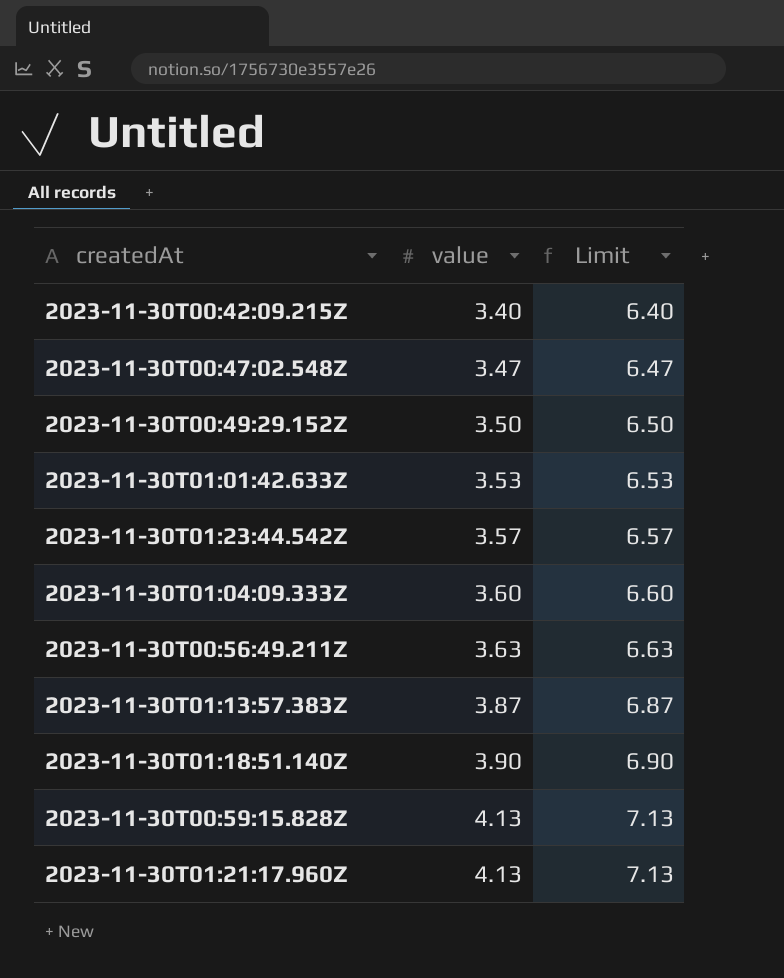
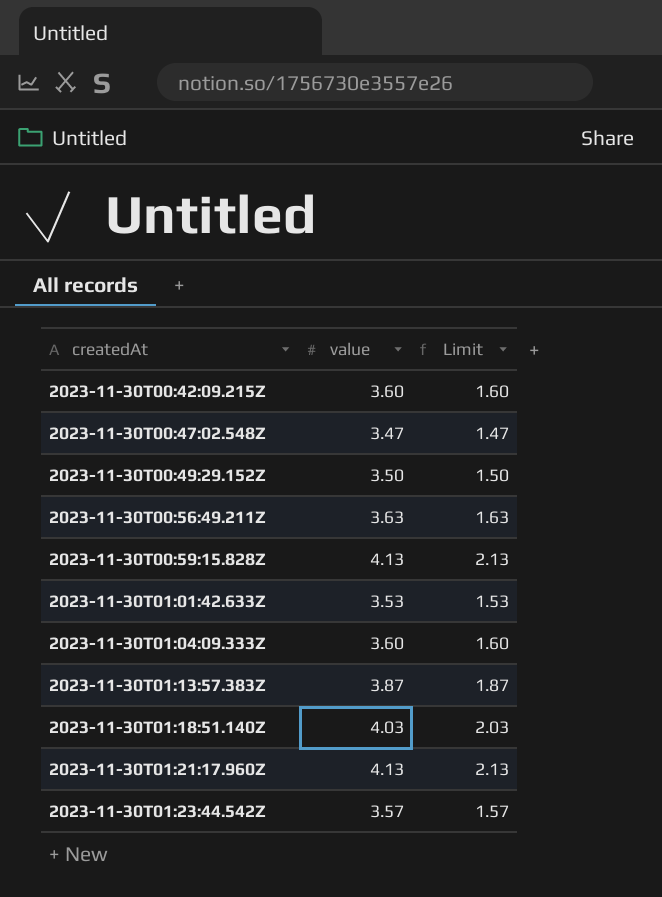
row order: value ascending -> createdAt ascending
column Limit | formula: [value] + 3 -> [value] - 2
2023-11-30T00:42:09.215Z | value: 3.40 -> 3.60
2023-11-30T01:18:51.140Z | value: 3.90 -> 4.03

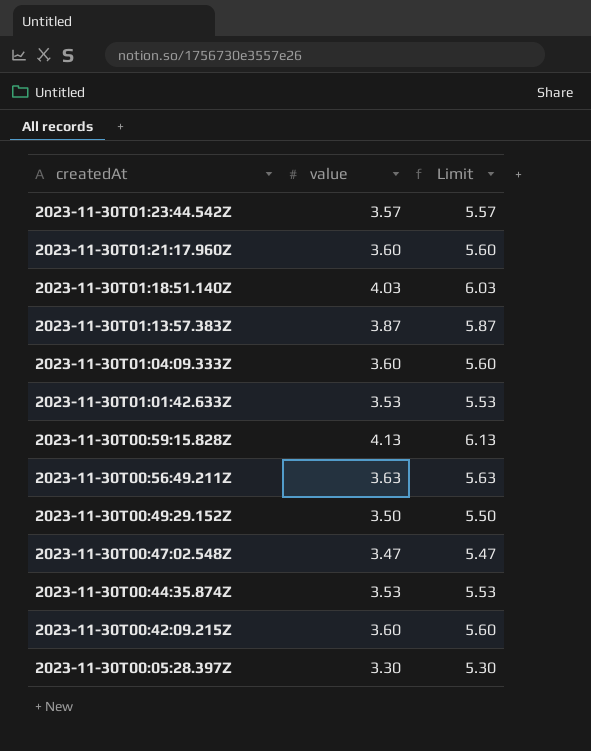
row order: createdAt ascending -> createdAt descending
column Limit | formula: [value] - 2 -> [value] + 2
2023-11-30T01:21:17.960Z | value: 4.13 -> 3.60
row 2023-11-30T00:44:35.874Z: none -> 3.53 | 5.53
row 2023-11-30T00:05:28.397Z: none -> 3.30 | 5.30

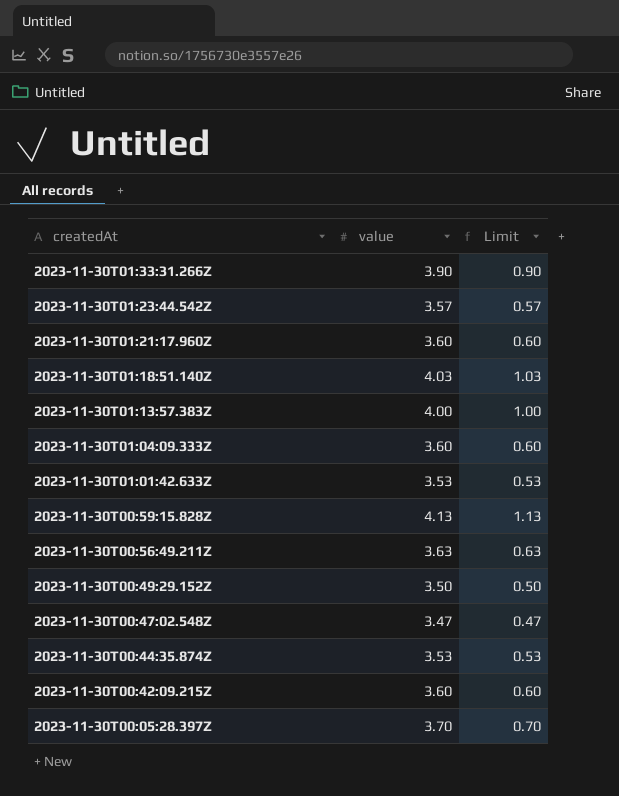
column Limit | formula: [value] + 2 -> [value] - 3
row 2023-11-30T01:33:31.266Z: none -> 3.90 | 0.90
2023-11-30T01:13:57.383Z | value: 3.87 -> 4.00
2023-11-30T00:05:28.397Z | value: 3.30 -> 3.70

